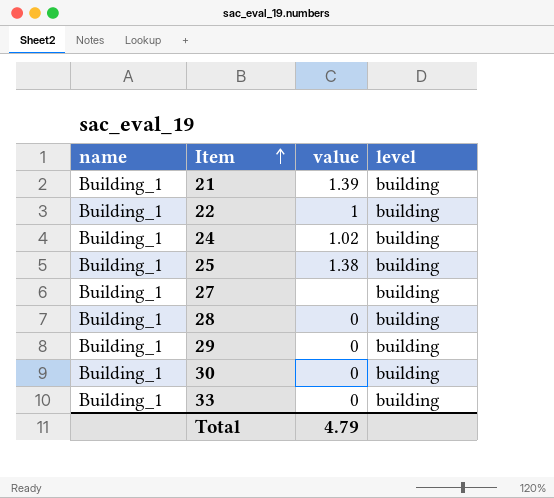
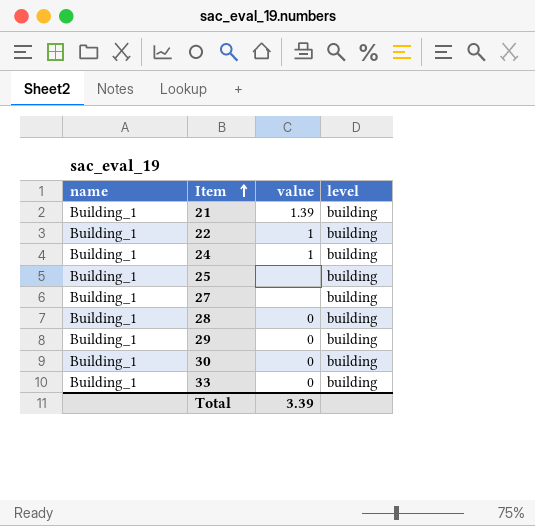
24 | value: 1.02 -> 1
25 | value: 1.38 -> none
Total | value: 4.79 -> 3.39

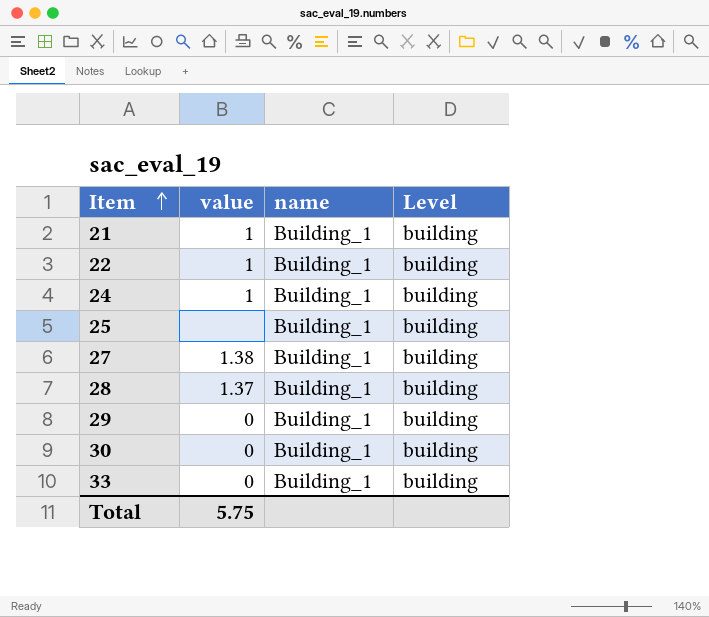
column name | position: 1 -> 3
column name: level -> Level
21 | value: 1.39 -> 1
27 | value: none -> 1.38
28 | value: 0 -> 1.37
Total | value: 3.39 -> 5.75

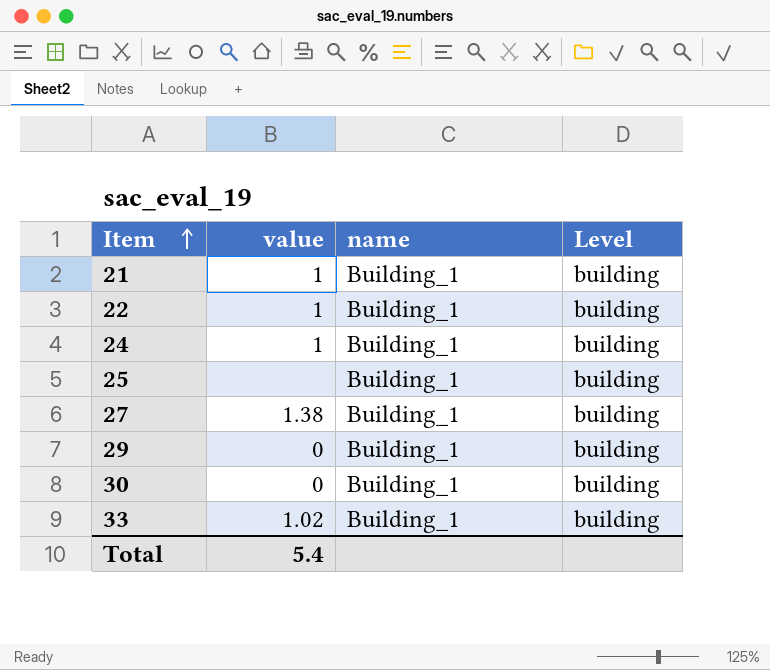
row 28: 1.37 | Building_1 | building -> none
33 | value: 0 -> 1.02
Total | value: 5.75 -> 5.4

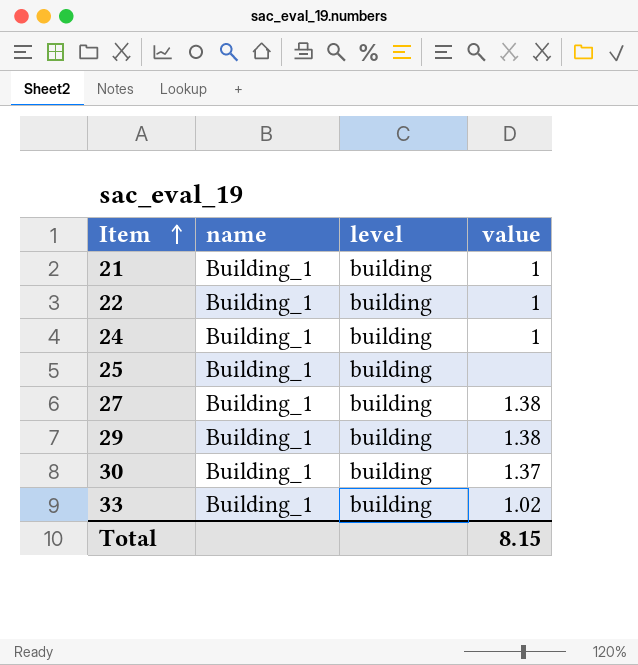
column name: Level -> level
column value | position: 2 -> 4
29 | value: 0 -> 1.38
30 | value: 0 -> 1.37
Total | value: 5.4 -> 8.15

